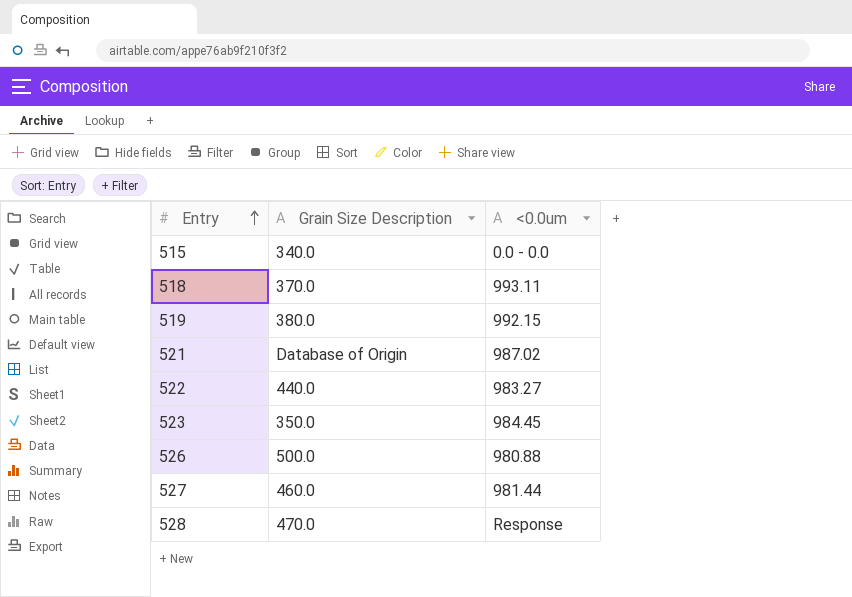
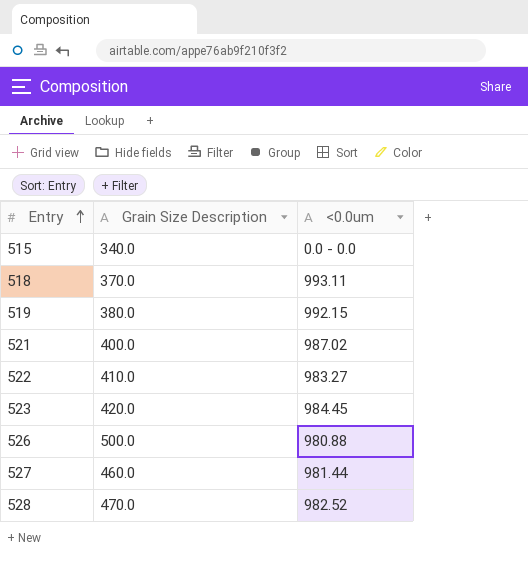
521 | Grain Size Description: Database of Origin -> 400.0
522 | Grain Size Description: 440.0 -> 410.0
523 | Grain Size Description: 350.0 -> 420.0
528 | <0.0um: Response -> 982.52

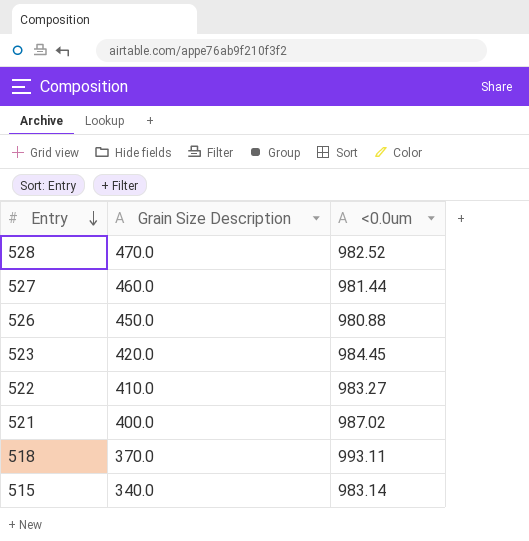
row order: Entry ascending -> Entry descending
row 519: 380.0 | 992.15 -> none
526 | Grain Size Description: 500.0 -> 450.0
515 | <0.0um: 0.0 - 0.0 -> 983.14

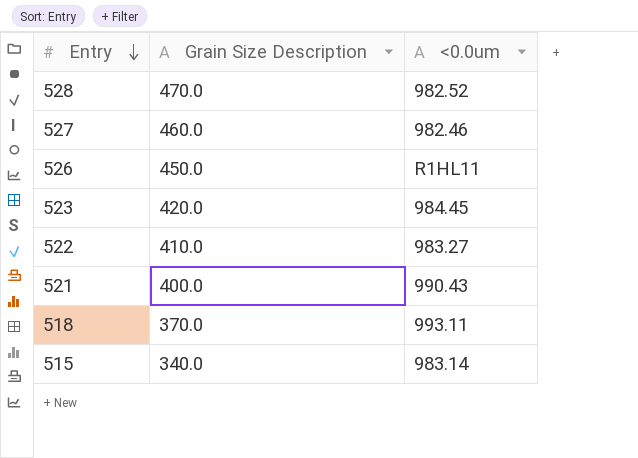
527 | <0.0um: 981.44 -> 982.46
526 | <0.0um: 980.88 -> R1HL11
521 | <0.0um: 987.02 -> 990.43

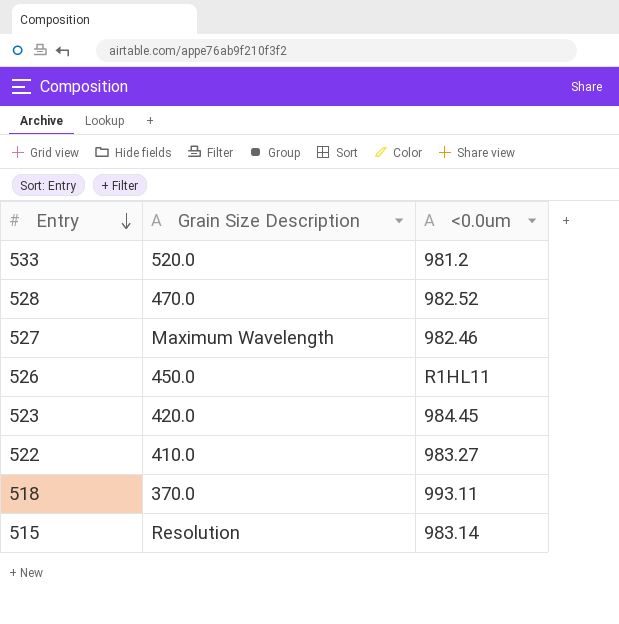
row 521: 400.0 | 990.43 -> none
row 533: none -> 520.0 | 981.2
527 | Grain Size Description: 460.0 -> Maximum Wavelength
515 | Grain Size Description: 340.0 -> Resolution

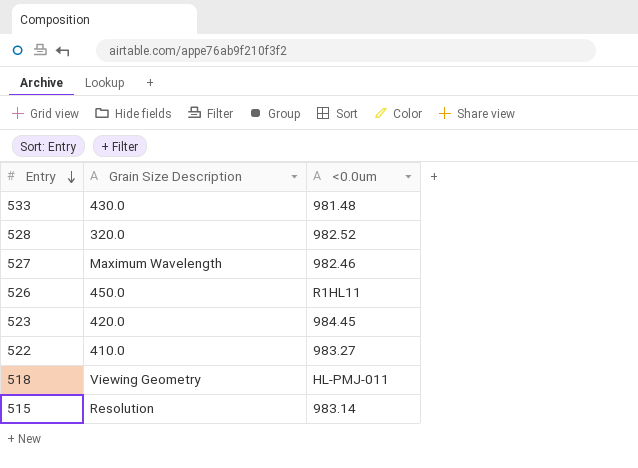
533 | Grain Size Description: 520.0 -> 430.0
533 | <0.0um: 981.2 -> 981.48
528 | Grain Size Description: 470.0 -> 320.0
518 | Grain Size Description: 370.0 -> Viewing Geometry
518 | <0.0um: 993.11 -> HL-PMJ-011

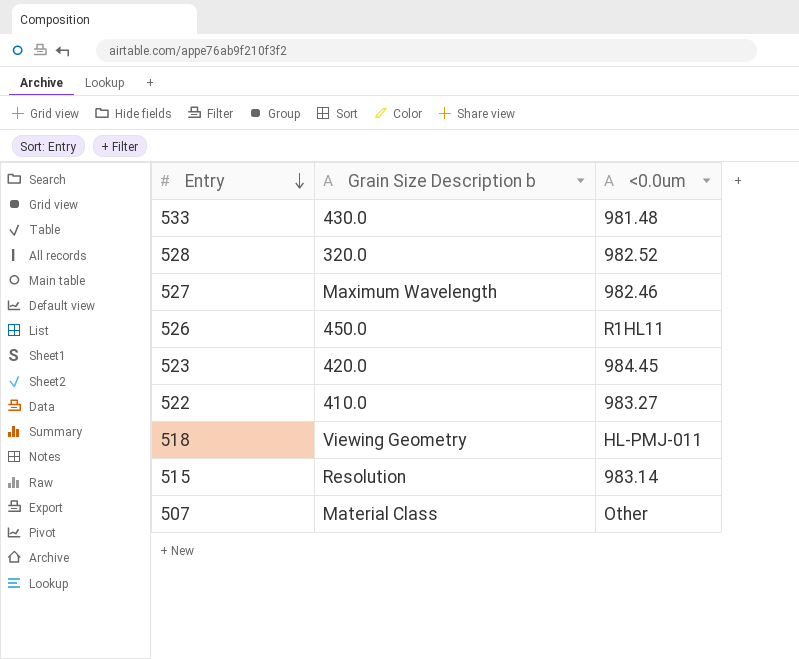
column name: Grain Size Description -> Grain Size Description b
row 507: none -> Material Class | Other

